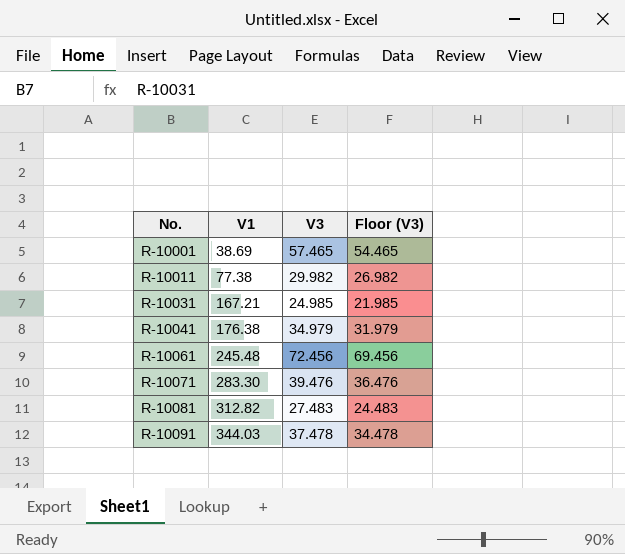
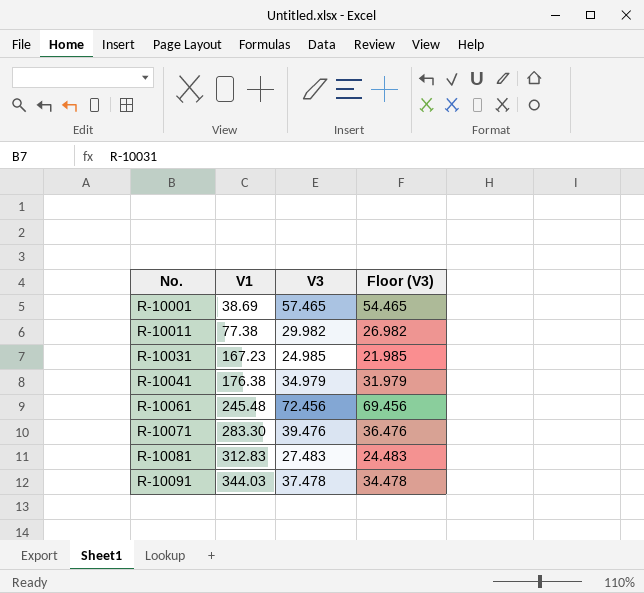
R-10031 | V1: 167.21 -> 167.23
R-10081 | V1: 312.82 -> 312.83

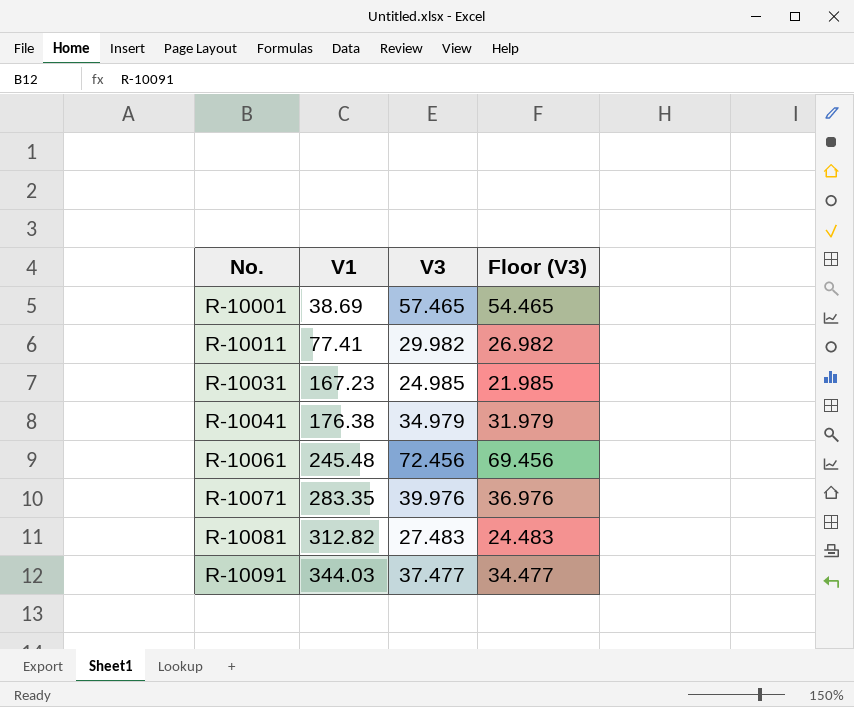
R-10011 | V1: 77.38 -> 77.41
R-10071 | V1: 283.30 -> 283.35
R-10071 | V3: 39.476 -> 39.976
R-10071 | Floor (V3): 36.476 -> 36.976
R-10081 | V1: 312.83 -> 312.82
R-10091 | V3: 37.478 -> 37.477
R-10091 | Floor (V3): 34.478 -> 34.477

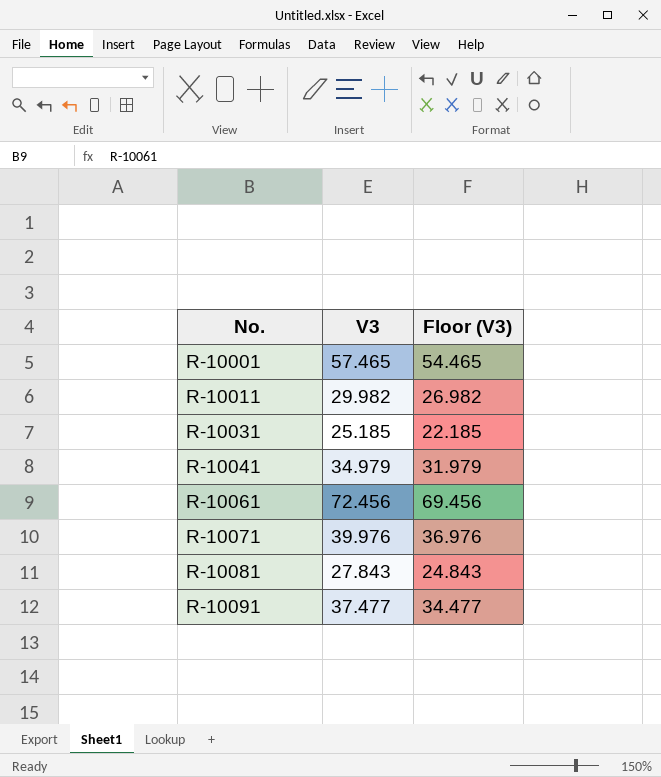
column V1 | position: 2 -> none
R-10031 | V3: 24.985 -> 25.185
R-10031 | Floor (V3): 21.985 -> 22.185
R-10081 | V3: 27.483 -> 27.843
R-10081 | Floor (V3): 24.483 -> 24.843

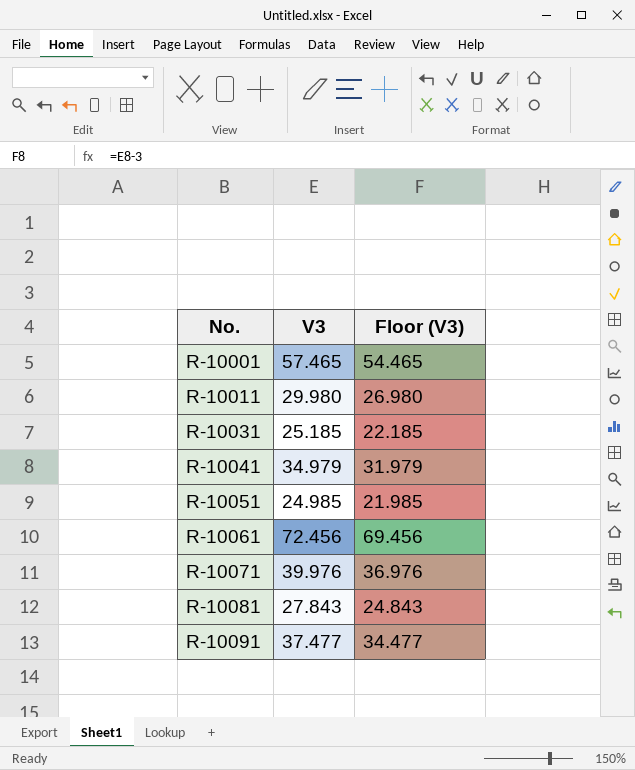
R-10011 | V3: 29.982 -> 29.980
R-10011 | Floor (V3): 26.982 -> 26.980
row R-10051: none -> 24.985 | 21.985

